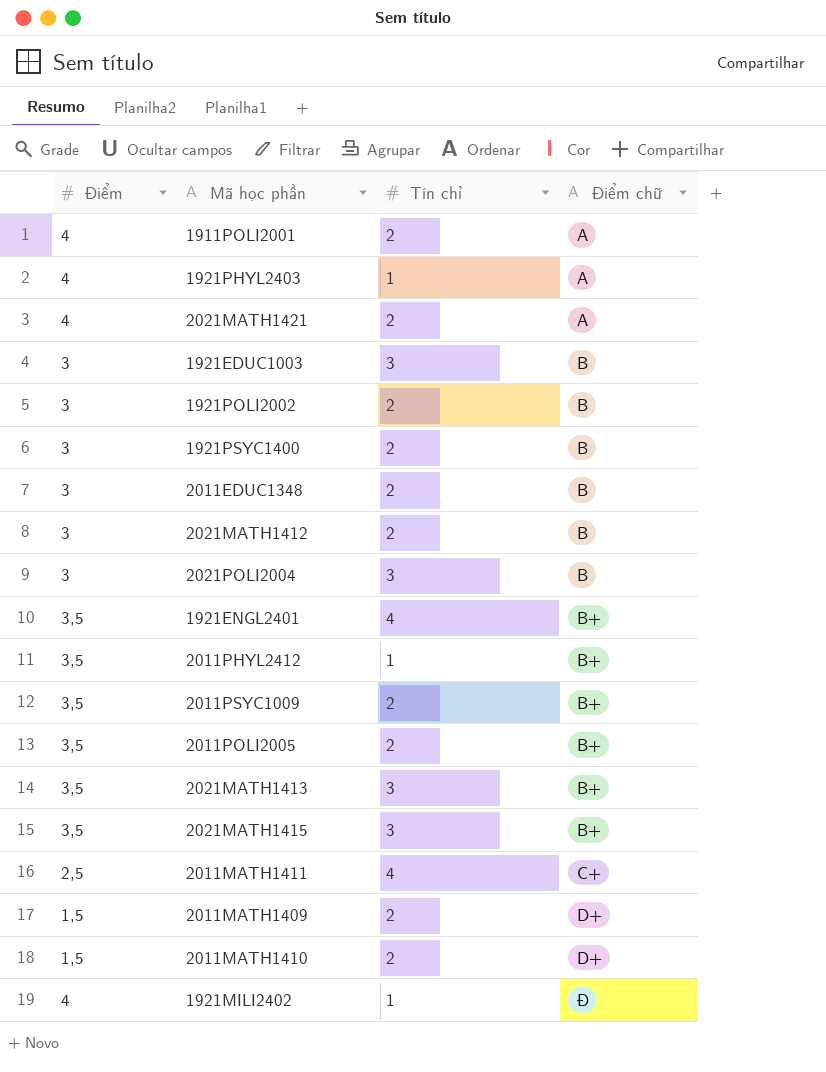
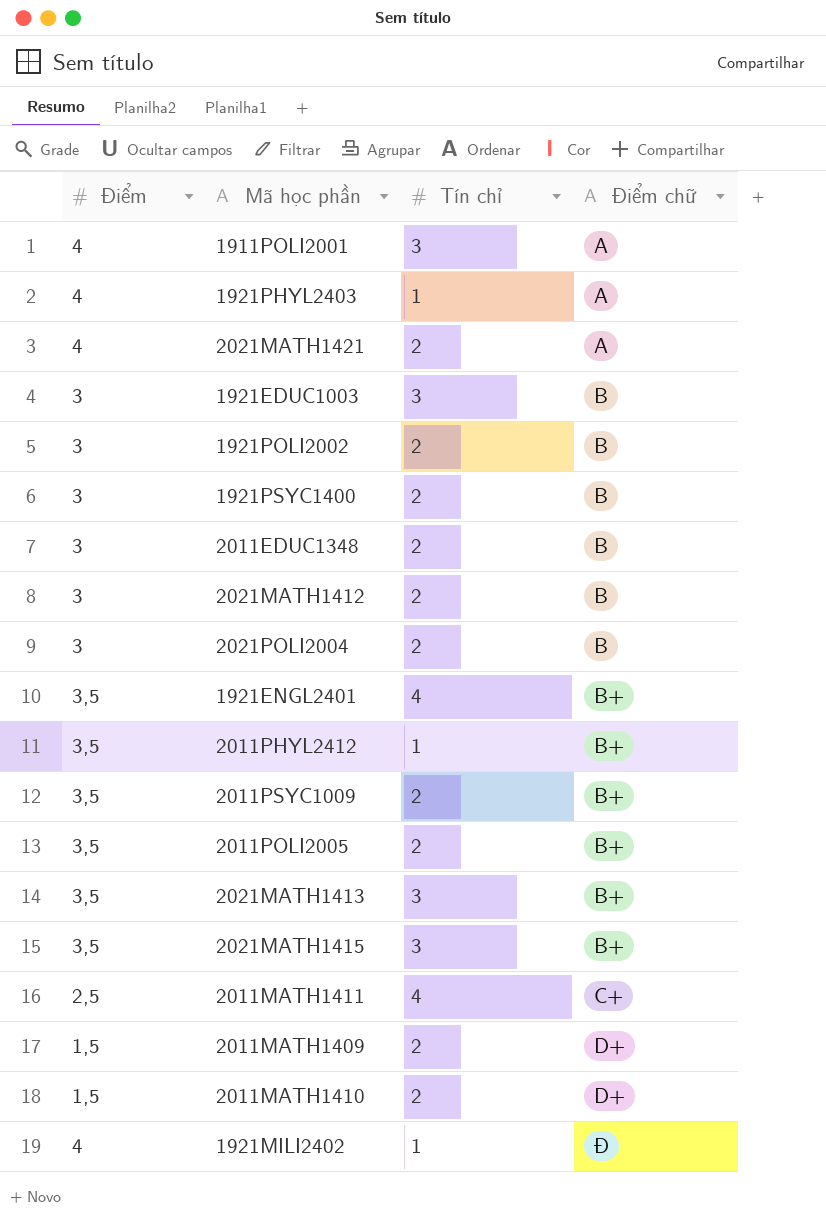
1911POLI2001 | Tín chỉ: 2 -> 3
2021POLI2004 | Tín chỉ: 3 -> 2

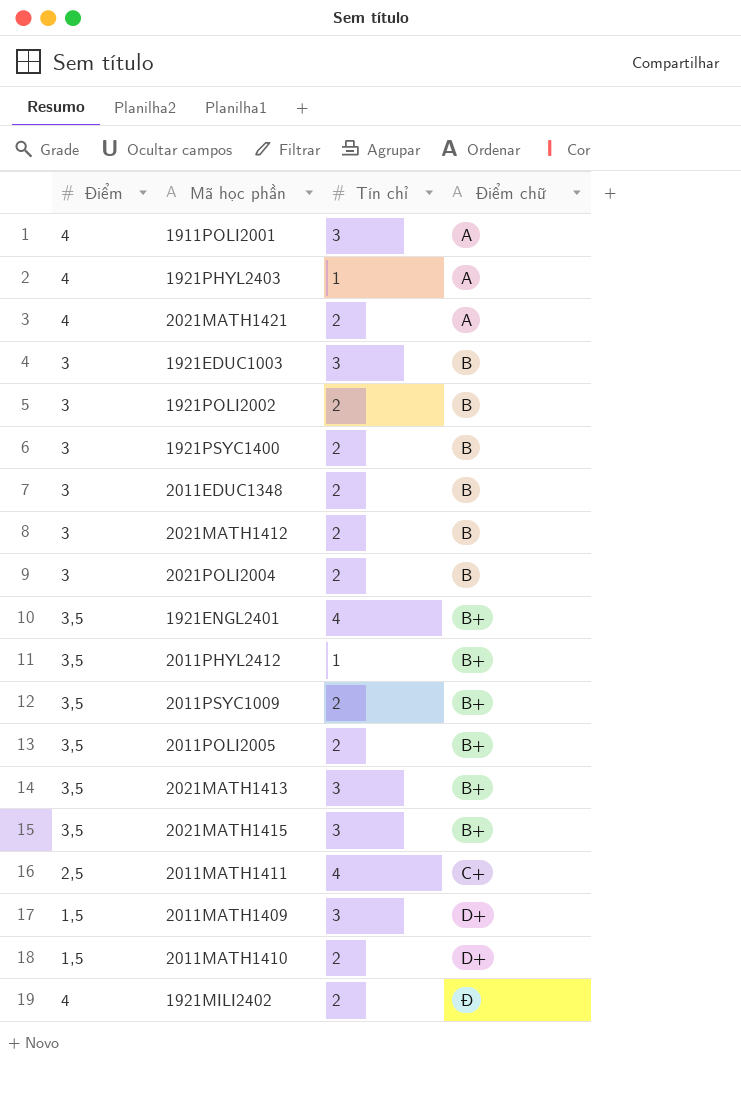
2011MATH1409 | Tín chỉ: 2 -> 3
1921MILI2402 | Tín chỉ: 1 -> 2

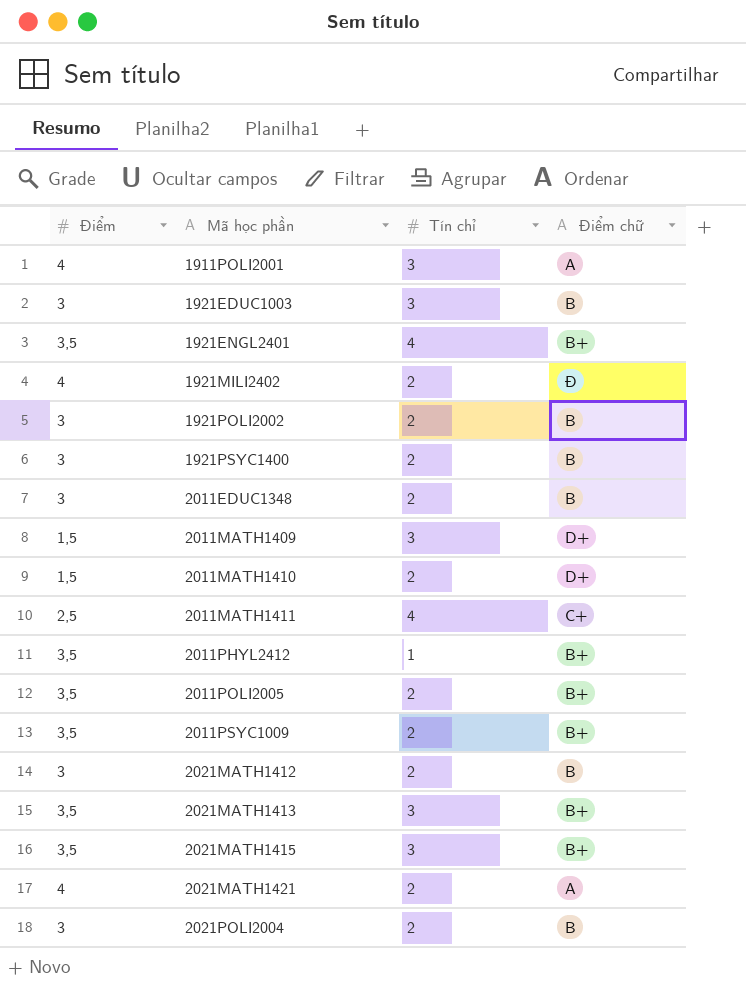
row order: Điểm chữ ascending -> Mã học phần ascending
row 1921PHYL2403: 4 | 1 | A -> none

